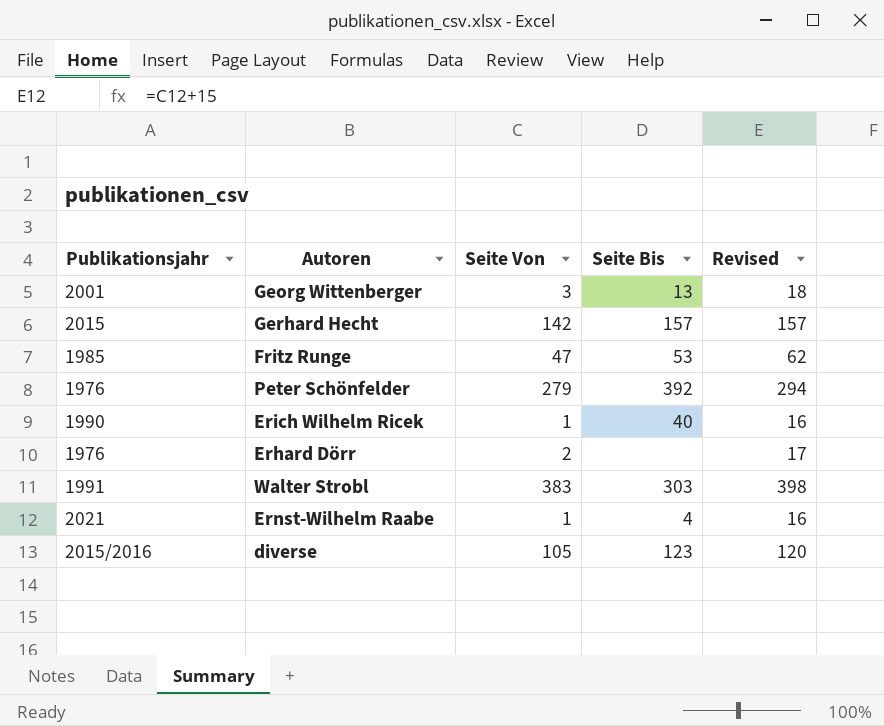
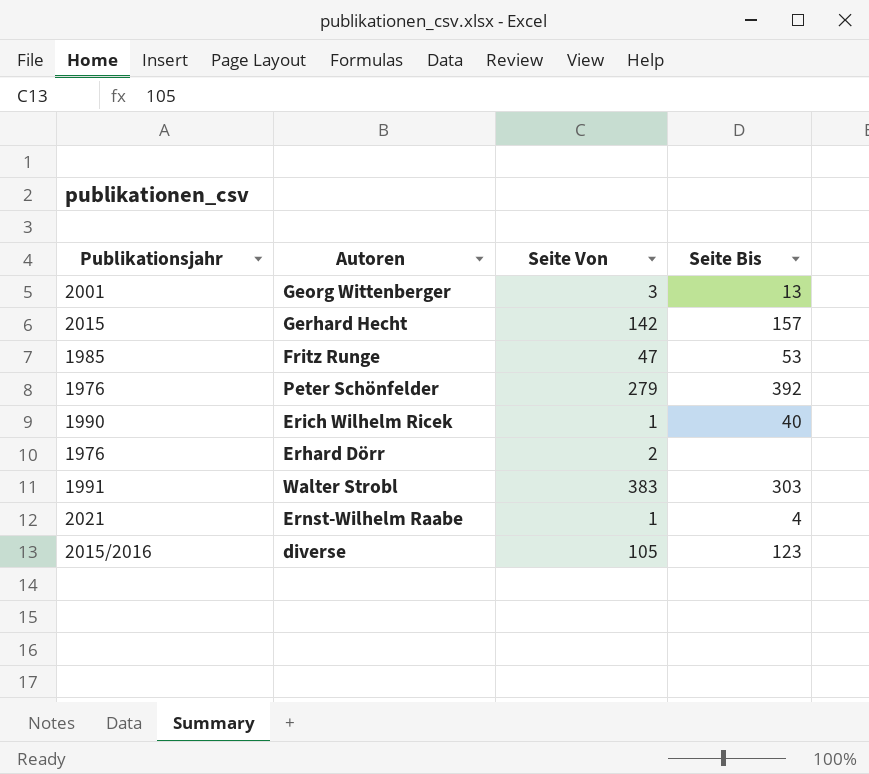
column Revised | formula: [Seite Von] + 15 -> none

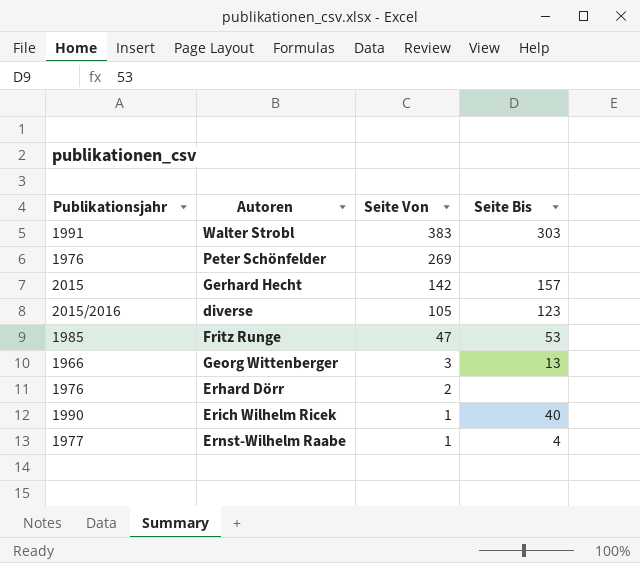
row order: none -> Seite Von descending
Peter Schönfelder | Seite Von: 279 -> 269
Peter Schönfelder | Seite Bis: 392 -> none
Georg Wittenberger | Publikationsjahr: 2001 -> 1966
Ernst-Wilhelm Raabe | Publikationsjahr: 2021 -> 1977

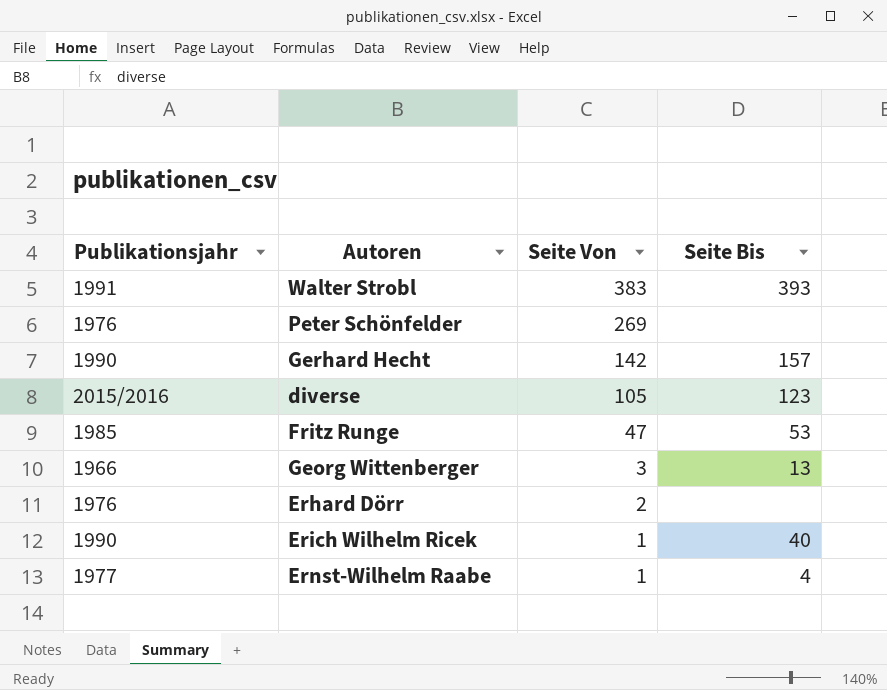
Walter Strobl | Seite Bis: 303 -> 393
Gerhard Hecht | Publikationsjahr: 2015 -> 1990

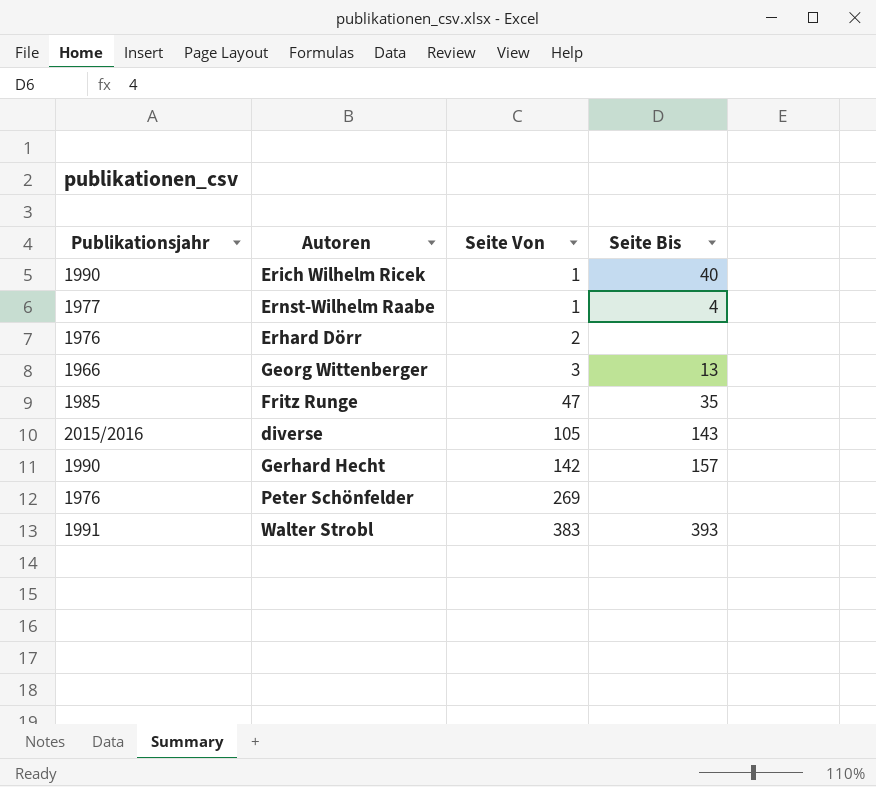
row order: Seite Von descending -> Seite Von ascending
Fritz Runge | Seite Bis: 53 -> 35
diverse | Seite Bis: 123 -> 143

